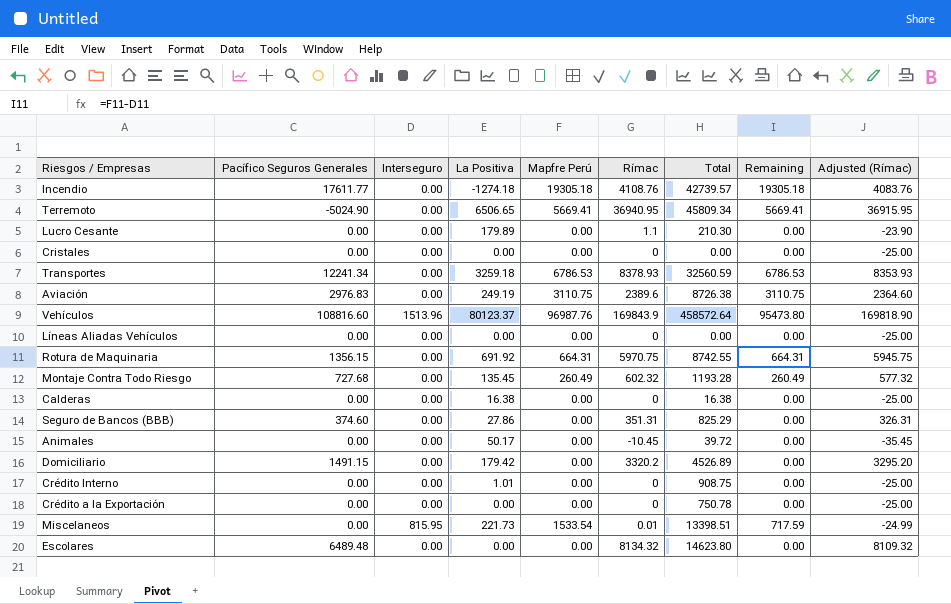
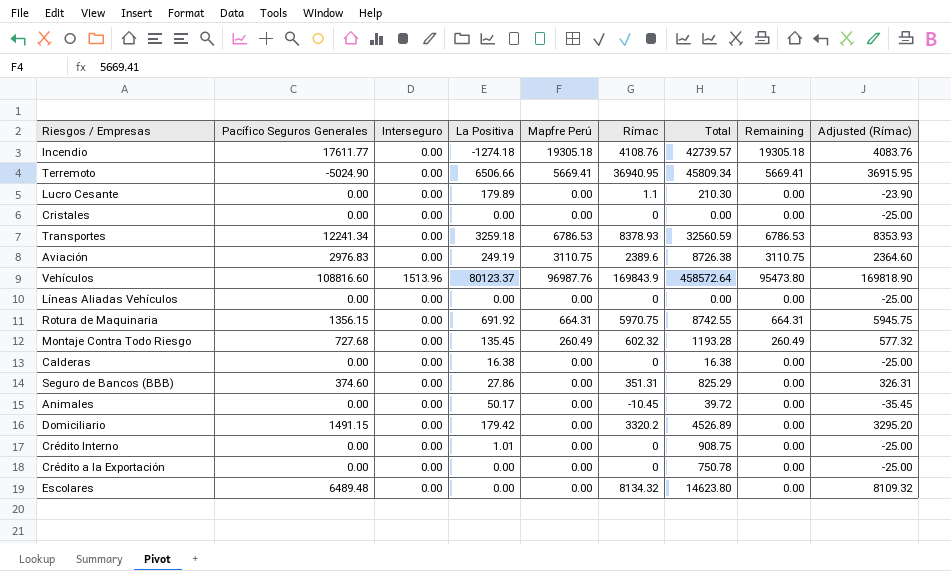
row Miscelaneos: 0.00 | 815.95 | 221.73 | 1533.54 | 0.01 | 13398.51 | 717.59 | -24.99 -> none
Terremoto | La Positiva: 6506.65 -> 6506.66

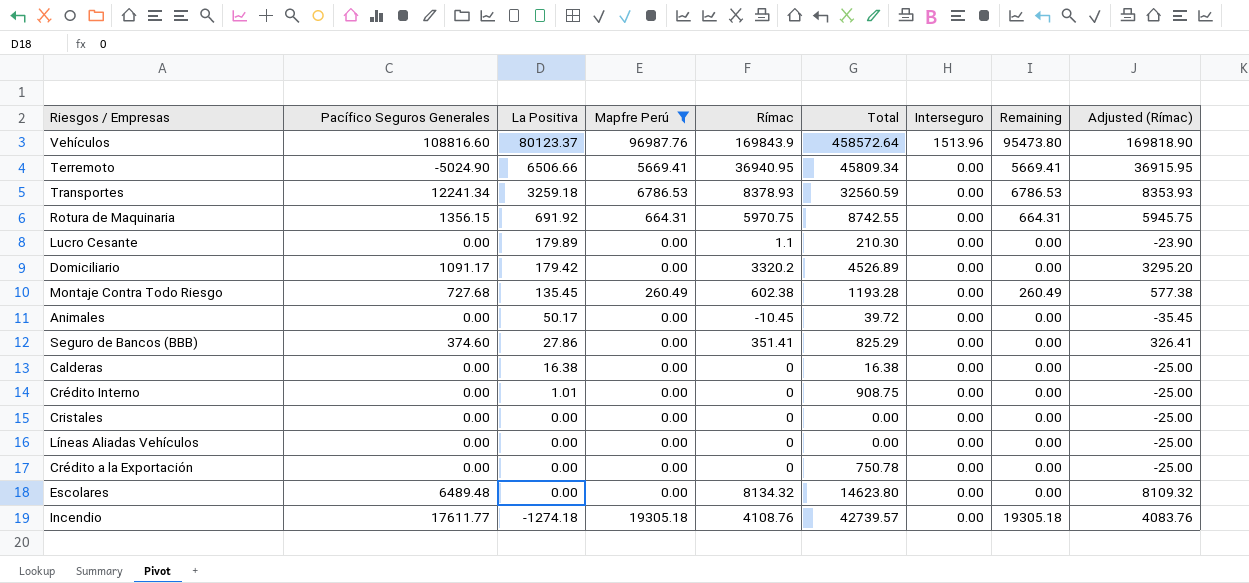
filter: none -> Mapfre Perú != 3110.75
row order: none -> La Positiva descending
column Interseguro | position: 3 -> 7
Domiciliario | Pacífico Seguros Generales: 1491.15 -> 1091.17
Montaje Contra Todo Riesgo | Rímac: 602.32 -> 602.38
Montaje Contra Todo Riesgo | Adjusted (Rímac): 577.32 -> 577.38
Seguro de Bancos (BBB) | Rímac: 351.31 -> 351.41
Seguro de Bancos (BBB) | Adjusted (Rímac): 326.31 -> 326.41

